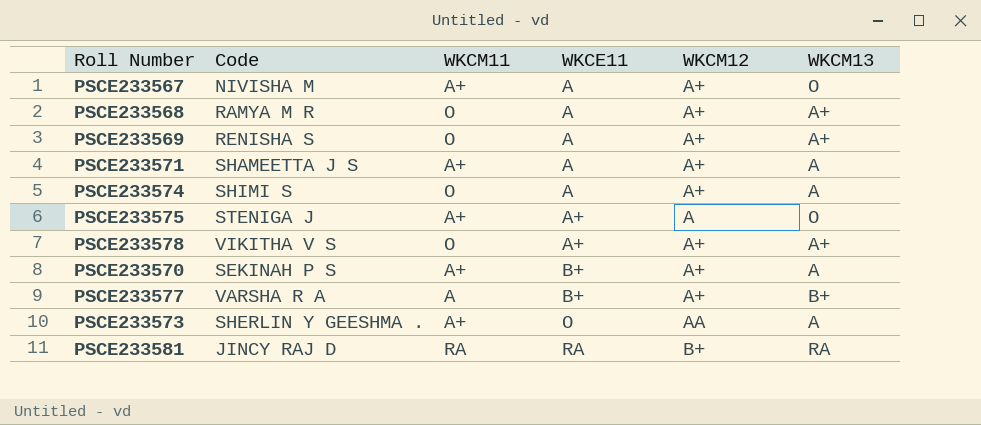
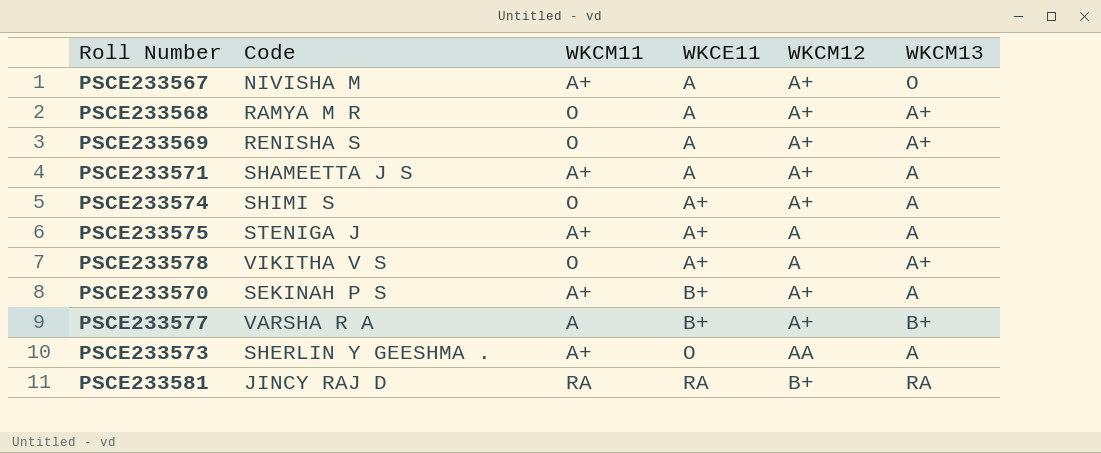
PSCE233574 | WKCE11: A -> A+
PSCE233575 | WKCM13: O -> A
PSCE233578 | WKCM12: A+ -> A

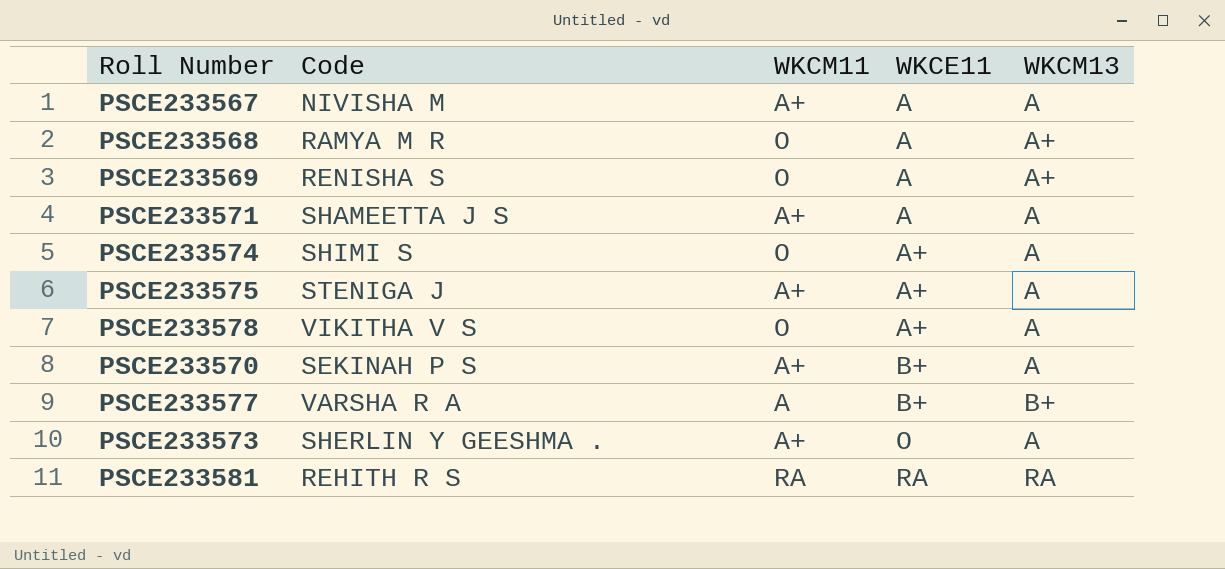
column WKCM12 | position: 5 -> none
PSCE233567 | WKCM13: O -> A
PSCE233578 | WKCM13: A+ -> A
PSCE233581 | Code: JINCY RAJ D -> REHITH R S

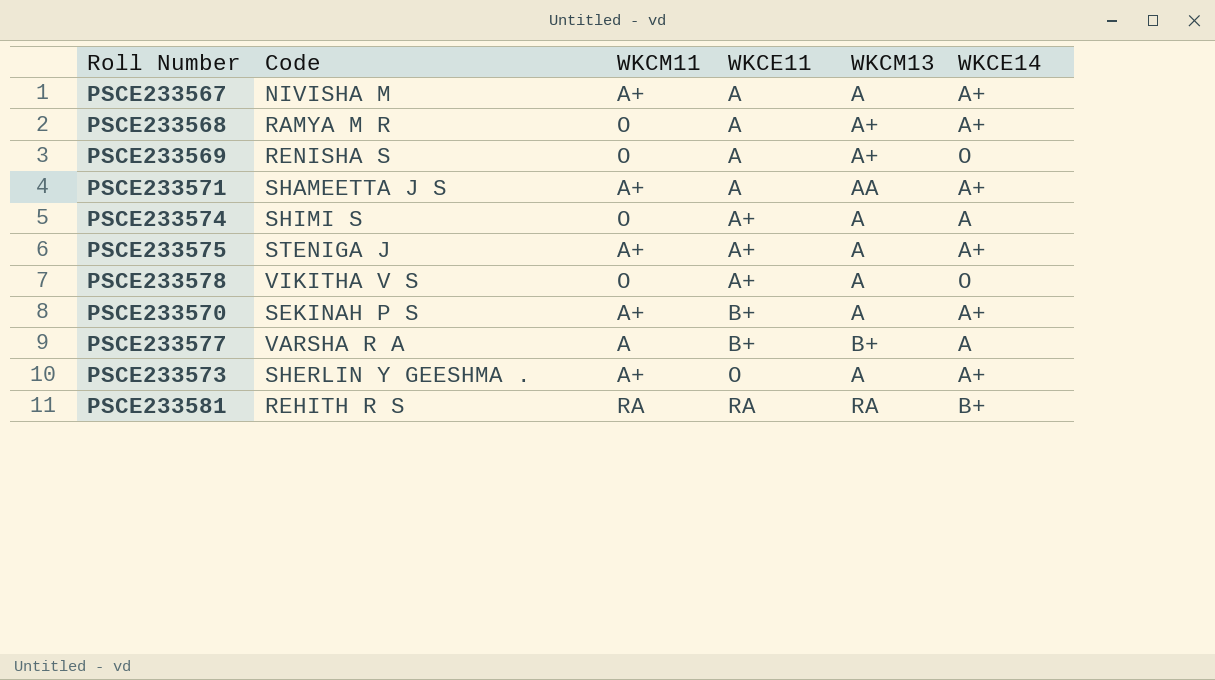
column WKCE14 | position: none -> 6
PSCE233571 | WKCM13: A -> AA

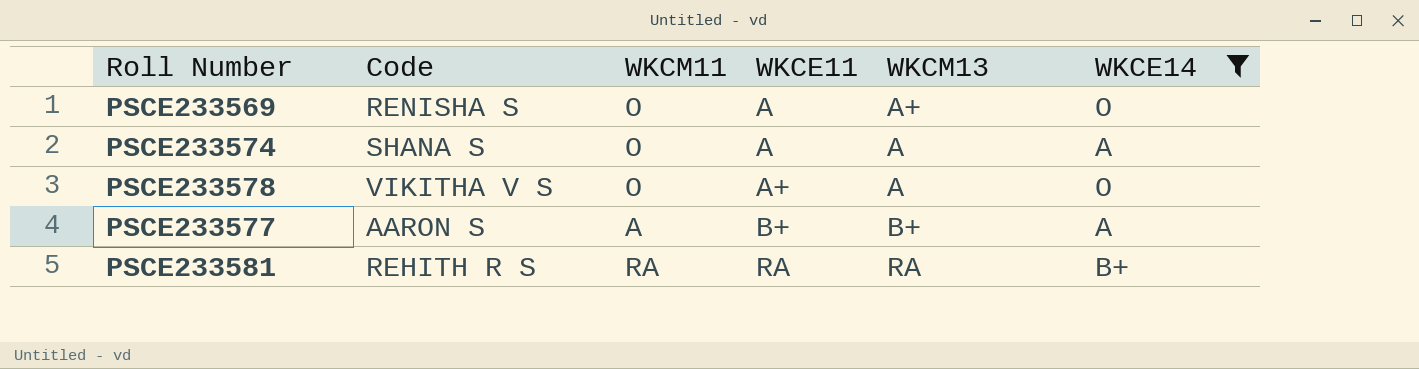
filter: none -> WKCE14 != A+
PSCE233574 | Code: SHIMI S -> SHANA S
PSCE233574 | WKCE11: A+ -> A
PSCE233577 | Code: VARSHA R A -> AARON S

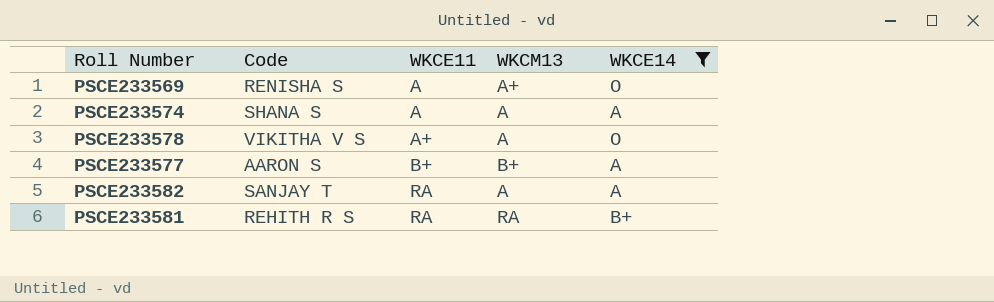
column WKCM11 | position: 3 -> none
row PSCE233582: none -> SANJAY T | RA | A | A

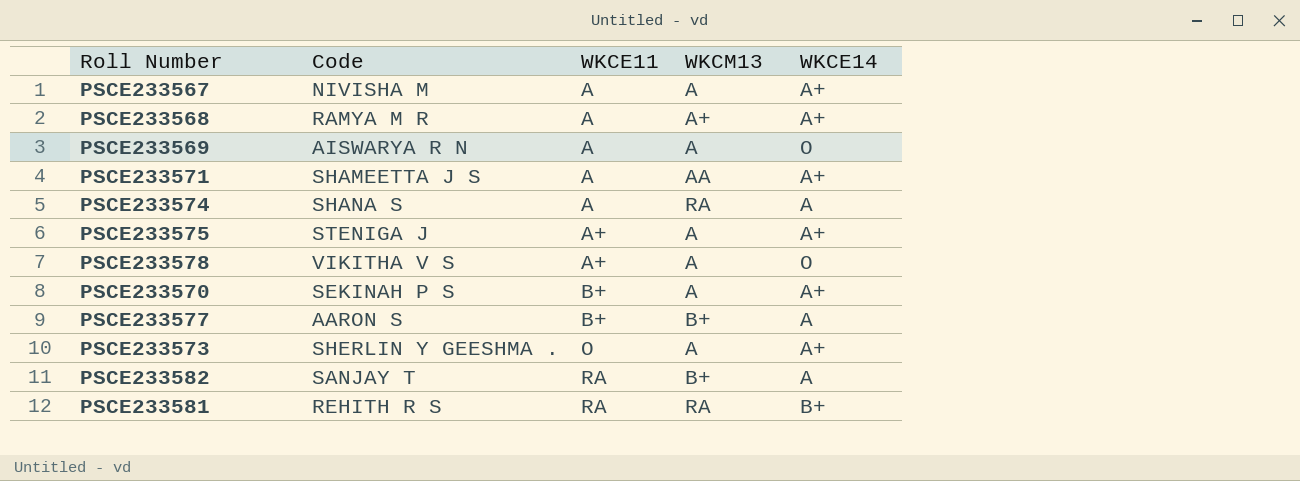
filter: WKCE14 != A+ -> none
PSCE233569 | Code: RENISHA S -> AISWARYA R N
PSCE233569 | WKCM13: A+ -> A
PSCE233574 | WKCM13: A -> RA
PSCE233582 | WKCM13: A -> B+

